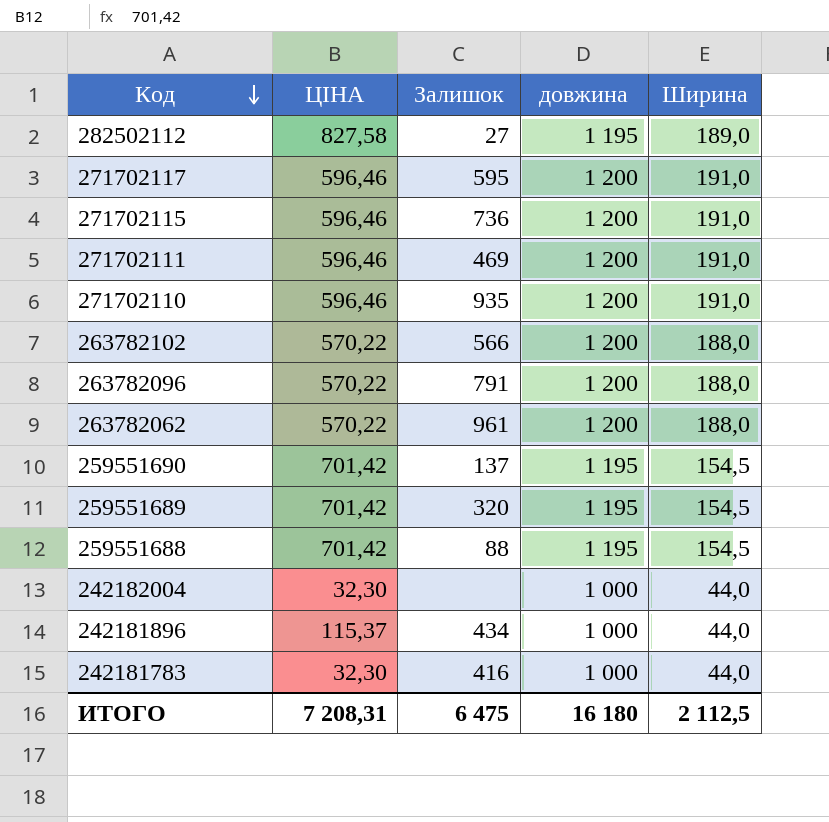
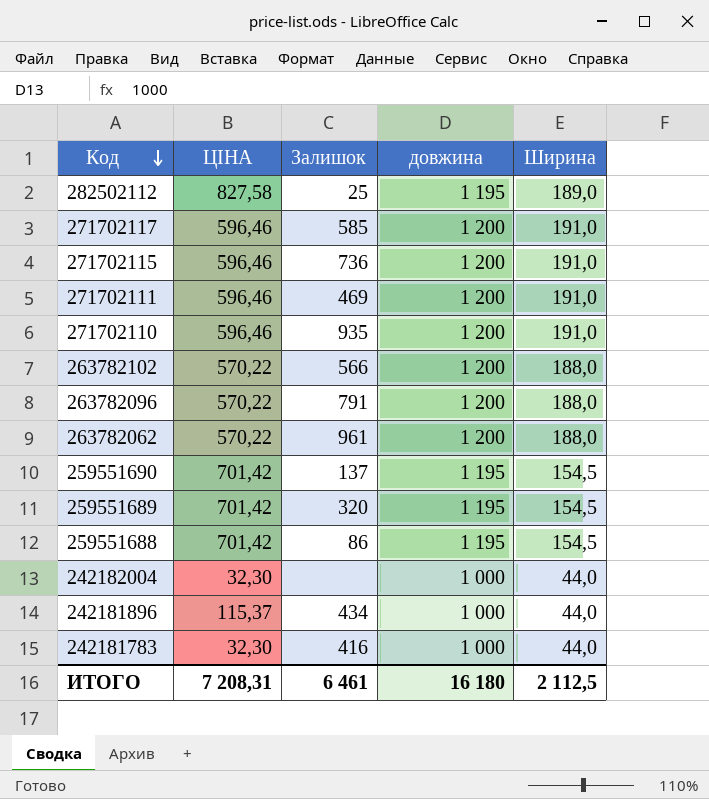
282502112 | Залишок: 27 -> 25
271702117 | Залишок: 595 -> 585
259551688 | Залишок: 88 -> 86
ИТОГО | Залишок: 6 475 -> 6 461

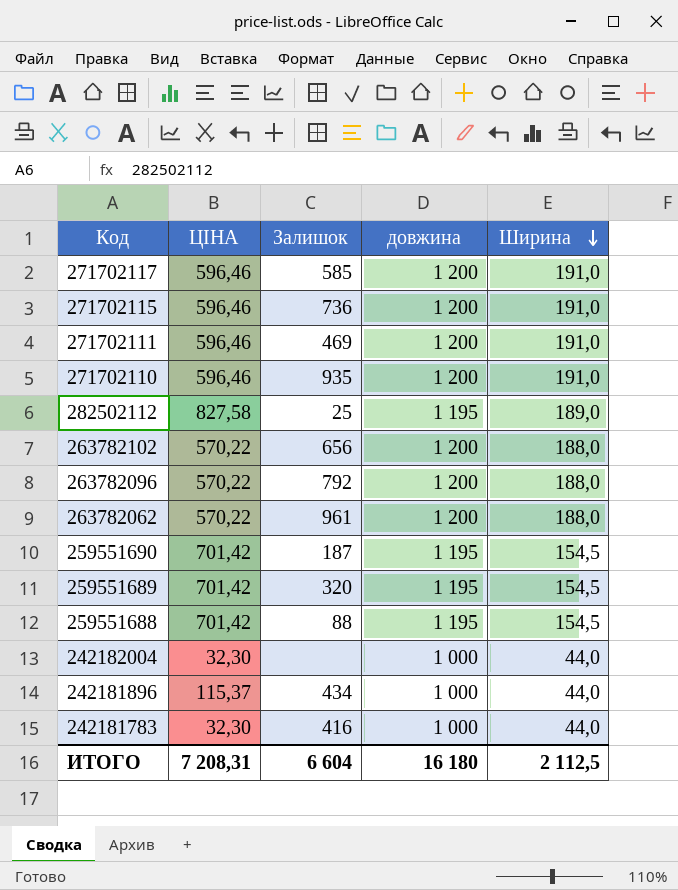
row order: Код descending -> Ширина descending
263782102 | Залишок: 566 -> 656
263782096 | Залишок: 791 -> 792
259551690 | Залишок: 137 -> 187
259551688 | Залишок: 86 -> 88
ИТОГО | Залишок: 6 461 -> 6 604

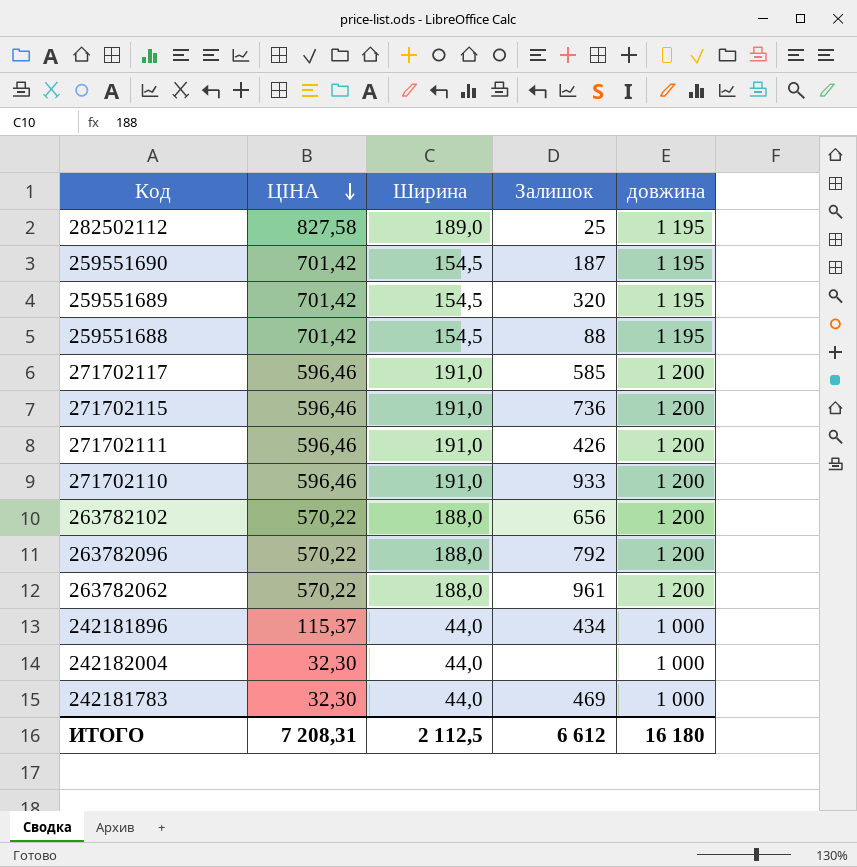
row order: Ширина descending -> ЦІНА descending
column Ширина | position: 5 -> 3
271702111 | Залишок: 469 -> 426
271702110 | Залишок: 935 -> 933
242181783 | Залишок: 416 -> 469
ИТОГО | Залишок: 6 604 -> 6 612

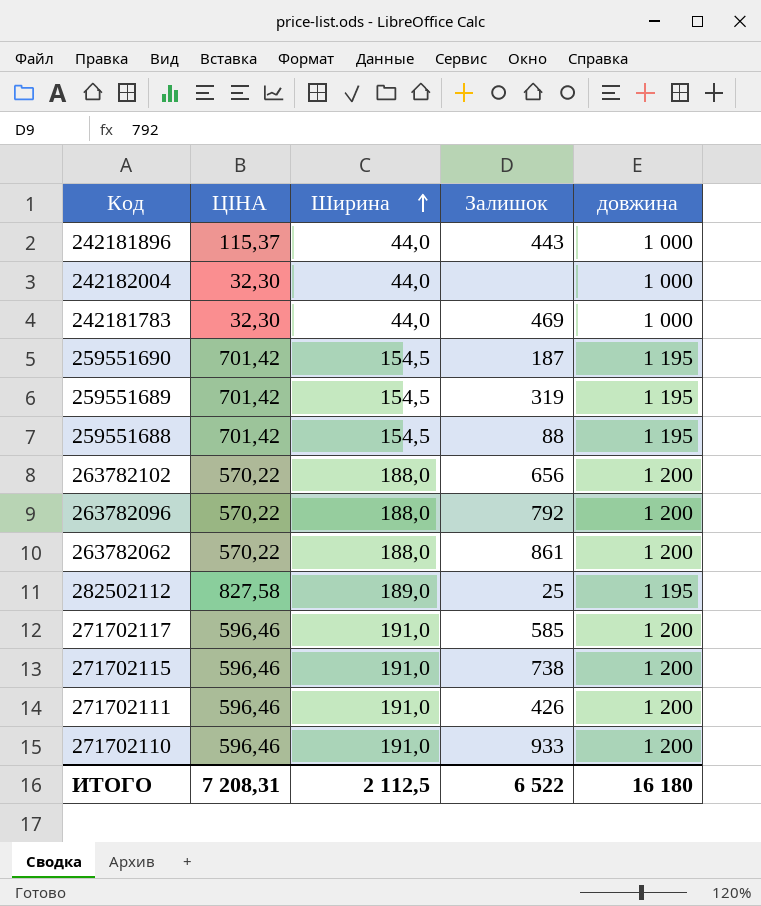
row order: ЦІНА descending -> Ширина ascending
242181896 | Залишок: 434 -> 443
259551689 | Залишок: 320 -> 319
263782062 | Залишок: 961 -> 861
271702115 | Залишок: 736 -> 738
ИТОГО | Залишок: 6 612 -> 6 522

